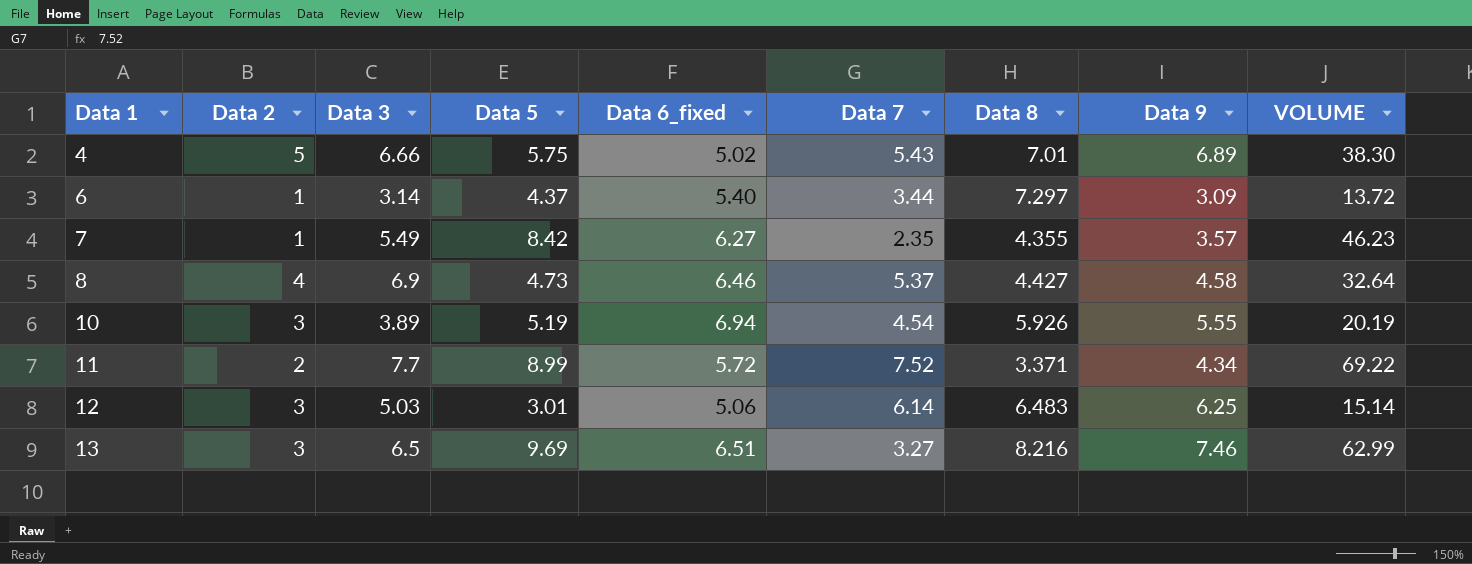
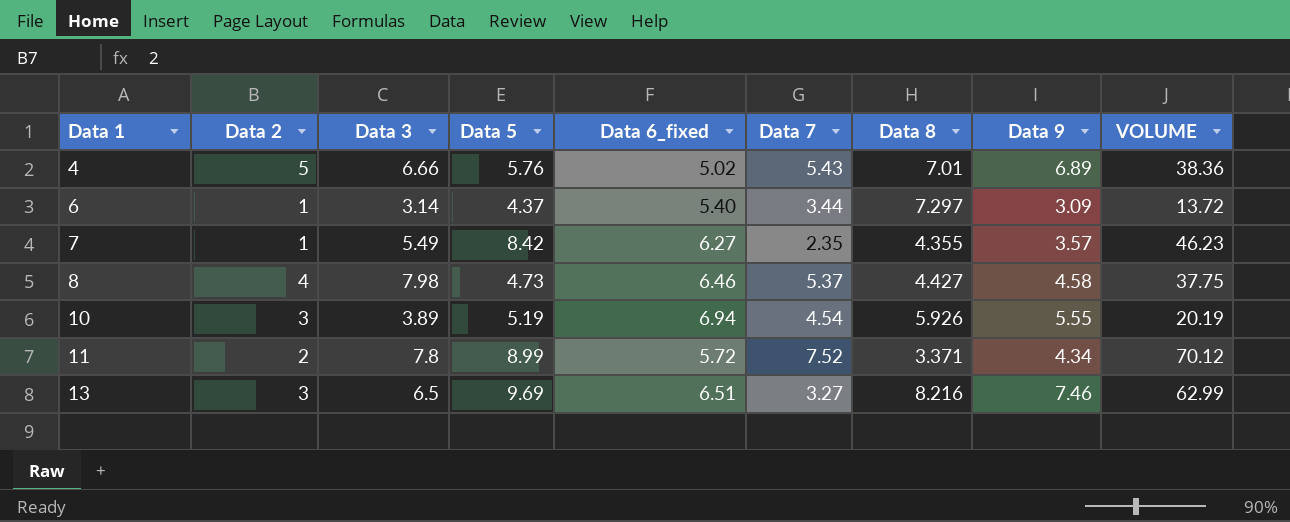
row 12: 3 | 5.03 | 3.01 | 5.06 | 6.14 | 6.483 | 6.25 | 15.14 -> none
4 | Data 5: 5.75 -> 5.76
4 | VOLUME: 38.30 -> 38.36
8 | Data 3: 6.9 -> 7.98
8 | VOLUME: 32.64 -> 37.75
11 | Data 3: 7.7 -> 7.8
11 | VOLUME: 69.22 -> 70.12

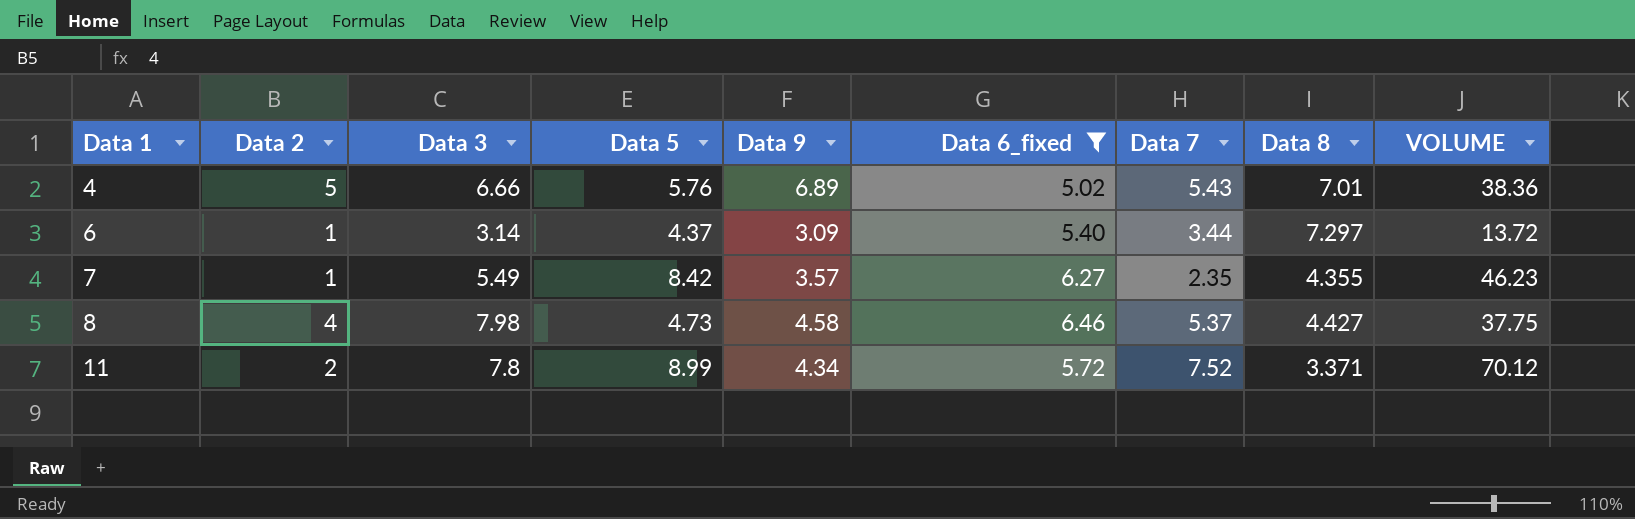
filter: none -> Data 6_fixed <= 6.46
column Data 9 | position: 8 -> 5

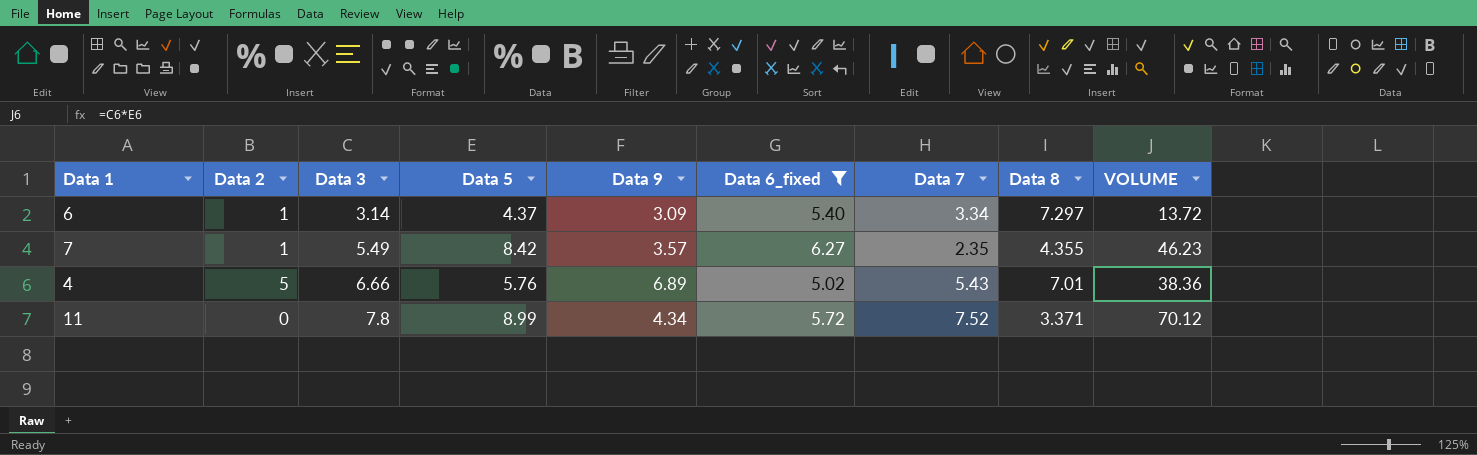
row order: Data 1 ascending -> Data 3 ascending
row 8: 4 | 7.98 | 4.73 | 4.58 | 6.46 | 5.37 | 4.427 | 37.75 -> none
6 | Data 7: 3.44 -> 3.34
11 | Data 2: 2 -> 0

